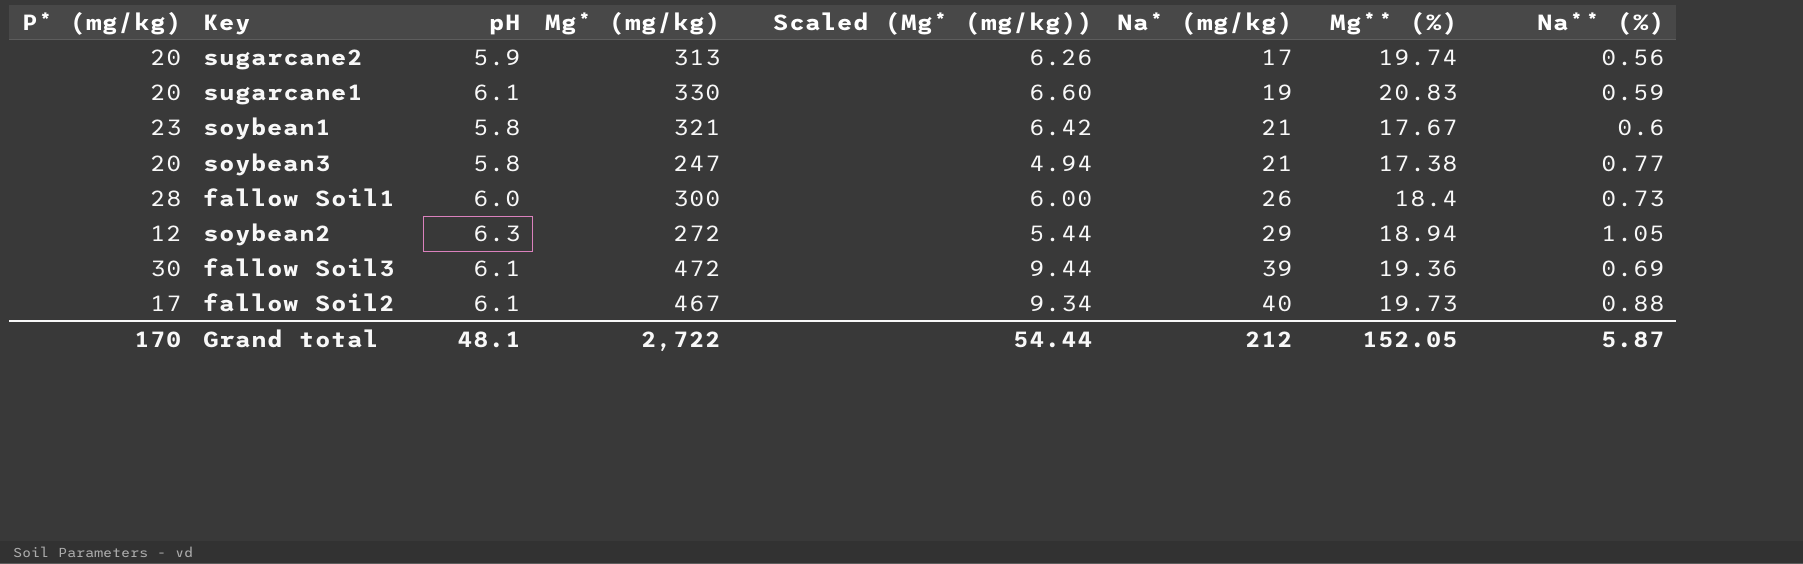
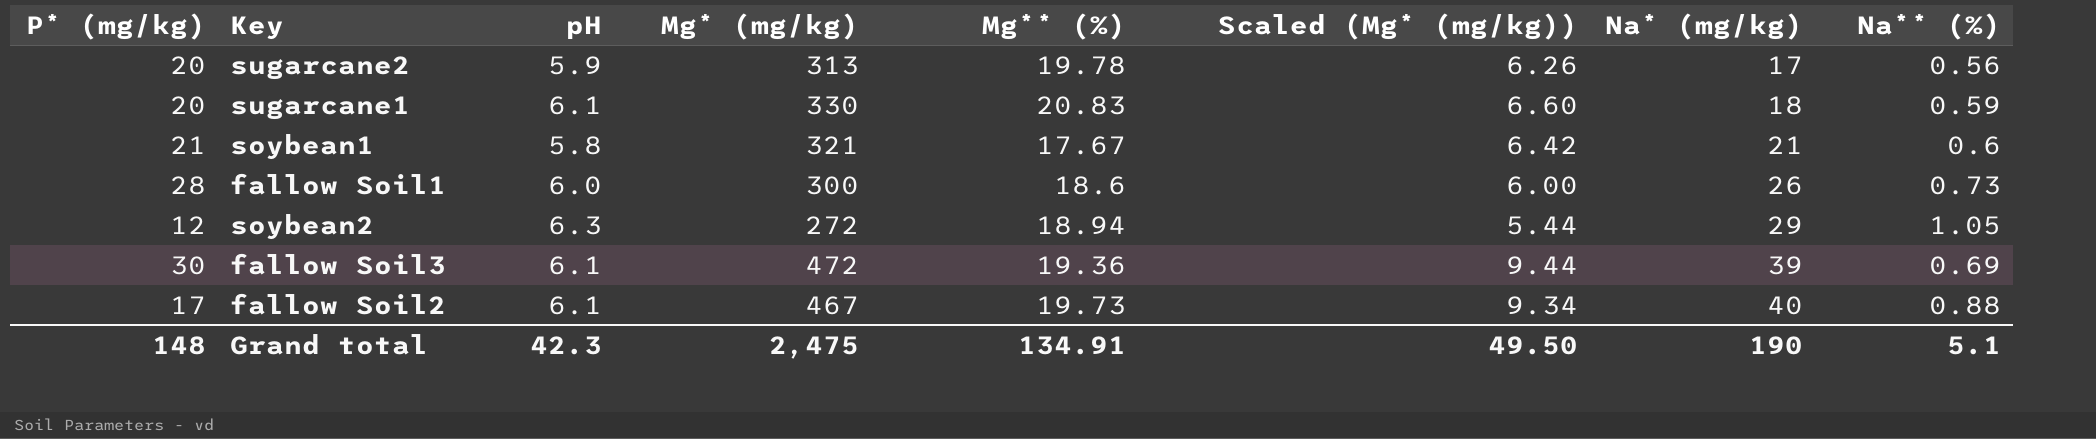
column Mg** (%) | position: 7 -> 5
row soybean3: 20 | 5.8 | 247 | 4.94 | 21 | 17.38 | 0.77 -> none
sugarcane2 | Mg** (%): 19.74 -> 19.78
sugarcane1 | Na* (mg/kg): 19 -> 18
soybean1 | P* (mg/kg): 23 -> 21
fallow Soil1 | Mg** (%): 18.4 -> 18.6
Grand total | P* (mg/kg): 170 -> 148
Grand total | pH: 48.1 -> 42.3
Grand total | Mg* (mg/kg): 2,722 -> 2,475
Grand total | Mg** (%): 152.05 -> 134.91
Grand total | Scaled (Mg* (mg/kg)): 54.44 -> 49.50
Grand total | Na* (mg/kg): 212 -> 190
Grand total | Na** (%): 5.87 -> 5.1

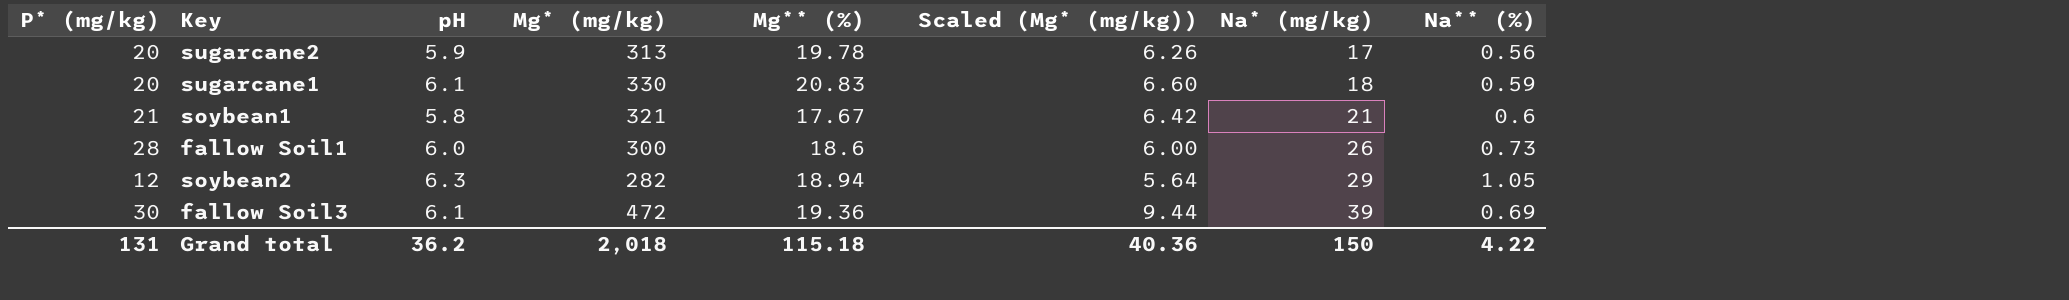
row fallow Soil2: 17 | 6.1 | 467 | 19.73 | 9.34 | 40 | 0.88 -> none
soybean2 | Mg* (mg/kg): 272 -> 282
soybean2 | Scaled (Mg* (mg/kg)): 5.44 -> 5.64
Grand total | P* (mg/kg): 148 -> 131
Grand total | pH: 42.3 -> 36.2
Grand total | Mg* (mg/kg): 2,475 -> 2,018
Grand total | Mg** (%): 134.91 -> 115.18
Grand total | Scaled (Mg* (mg/kg)): 49.50 -> 40.36
Grand total | Na* (mg/kg): 190 -> 150
Grand total | Na** (%): 5.1 -> 4.22

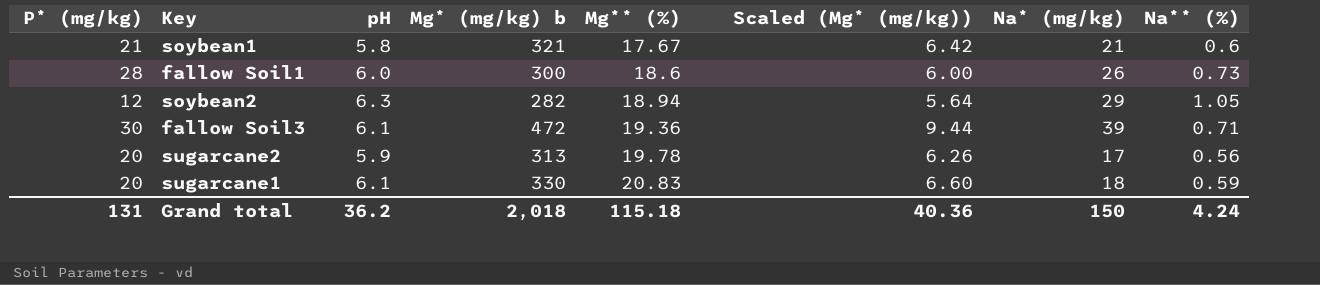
row order: Na* (mg/kg) ascending -> Mg** (%) ascending
column name: Mg* (mg/kg) -> Mg* (mg/kg) b
fallow Soil3 | Na** (%): 0.69 -> 0.71
Grand total | Na** (%): 4.22 -> 4.24

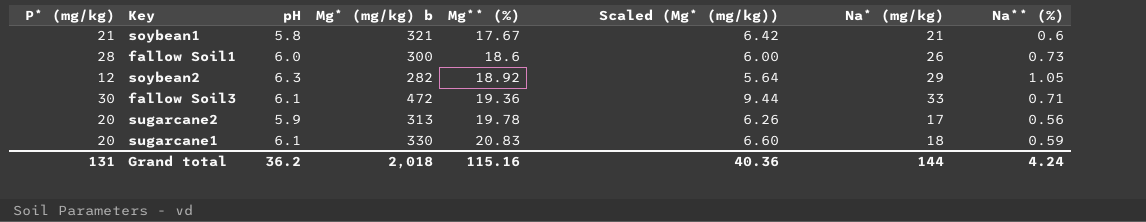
soybean2 | Mg** (%): 18.94 -> 18.92
fallow Soil3 | Na* (mg/kg): 39 -> 33
Grand total | Mg** (%): 115.18 -> 115.16
Grand total | Na* (mg/kg): 150 -> 144

